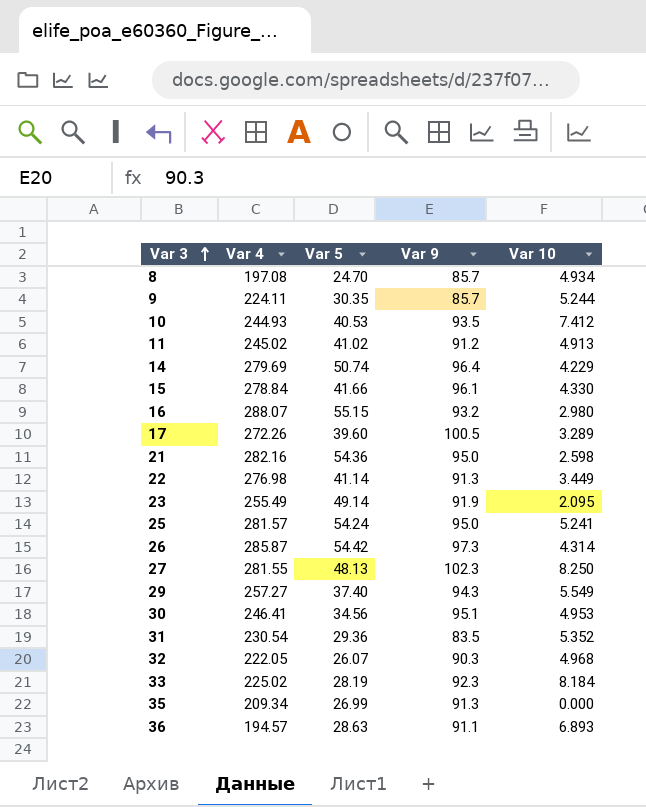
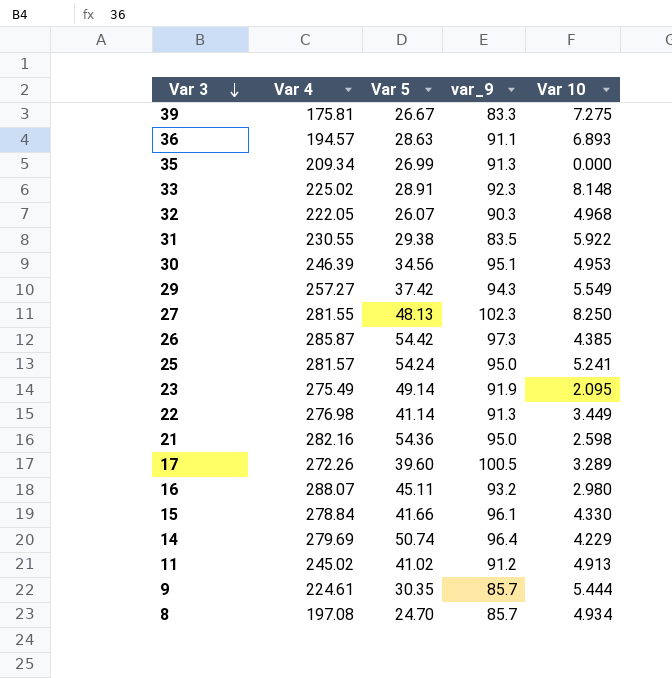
row order: Var 3 ascending -> Var 3 descending
column name: Var 9 -> var_9
row 10: 244.93 | 40.53 | 93.5 | 7.412 -> none
row 39: none -> 175.81 | 26.67 | 83.3 | 7.275
33 | Var 5: 28.19 -> 28.91
33 | Var 10: 8.184 -> 8.148
31 | Var 4: 230.54 -> 230.55
31 | Var 5: 29.36 -> 29.38
31 | Var 10: 5.352 -> 5.922
30 | Var 4: 246.41 -> 246.39
29 | Var 5: 37.40 -> 37.42
26 | Var 10: 4.314 -> 4.385
23 | Var 4: 255.49 -> 275.49
16 | Var 5: 55.15 -> 45.11
9 | Var 4: 224.11 -> 224.61
9 | Var 10: 5.244 -> 5.444

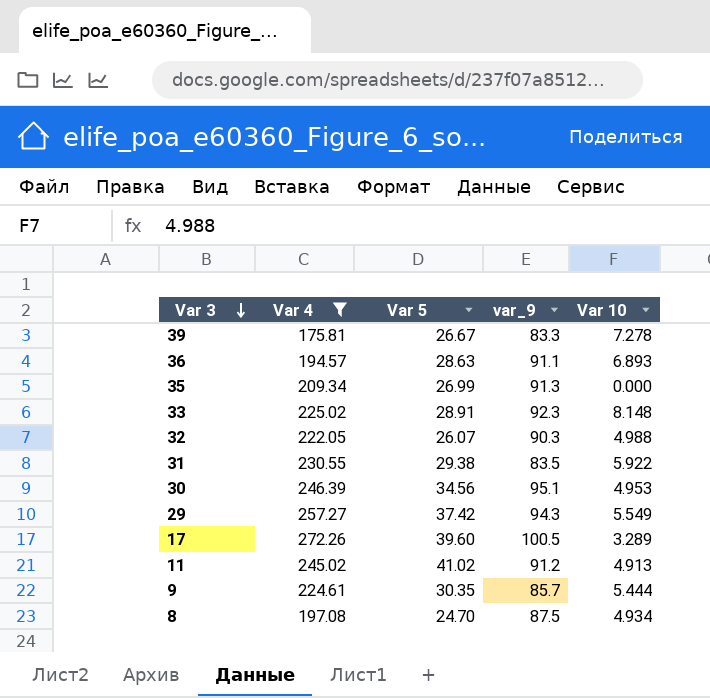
filter: none -> Var 4 <= 272.26
39 | Var 10: 7.275 -> 7.278
32 | Var 10: 4.968 -> 4.988
8 | var_9: 85.7 -> 87.5

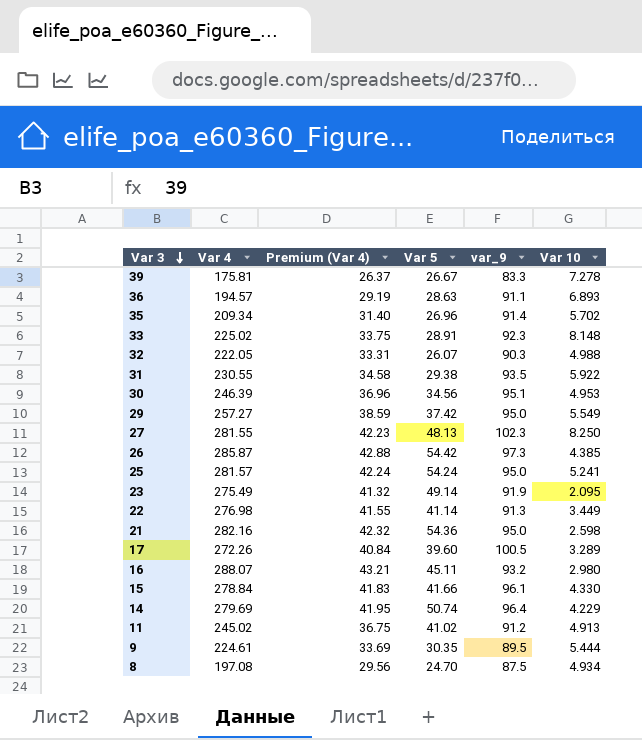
filter: Var 4 <= 272.26 -> none
column Premium (Var 4) | formula: none -> [Var 4] * 0.15
35 | Var 5: 26.99 -> 26.96
35 | var_9: 91.3 -> 91.4
35 | Var 10: 0.000 -> 5.702
31 | var_9: 83.5 -> 93.5
29 | var_9: 94.3 -> 95.0
9 | var_9: 85.7 -> 89.5

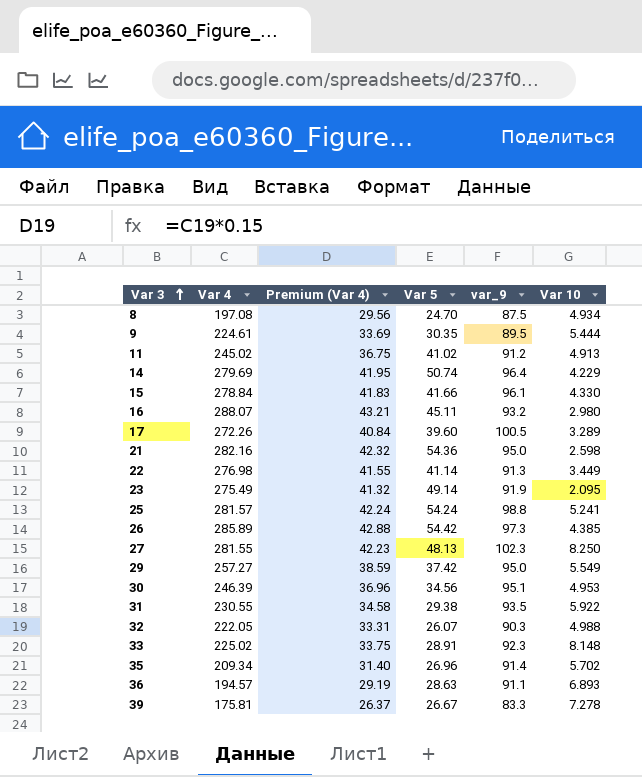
row order: Var 3 descending -> Var 3 ascending
25 | var_9: 95.0 -> 98.8
26 | Var 4: 285.87 -> 285.89

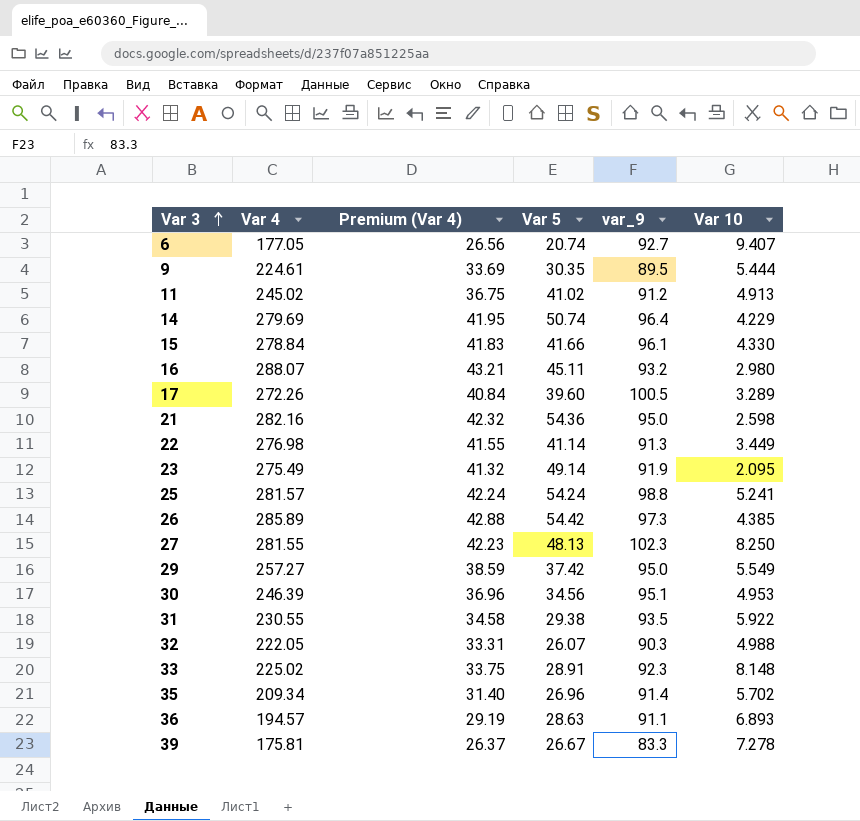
row 8: 197.08 | 29.56 | 24.70 | 87.5 | 4.934 -> none
row 6: none -> 177.05 | 26.56 | 20.74 | 92.7 | 9.407

